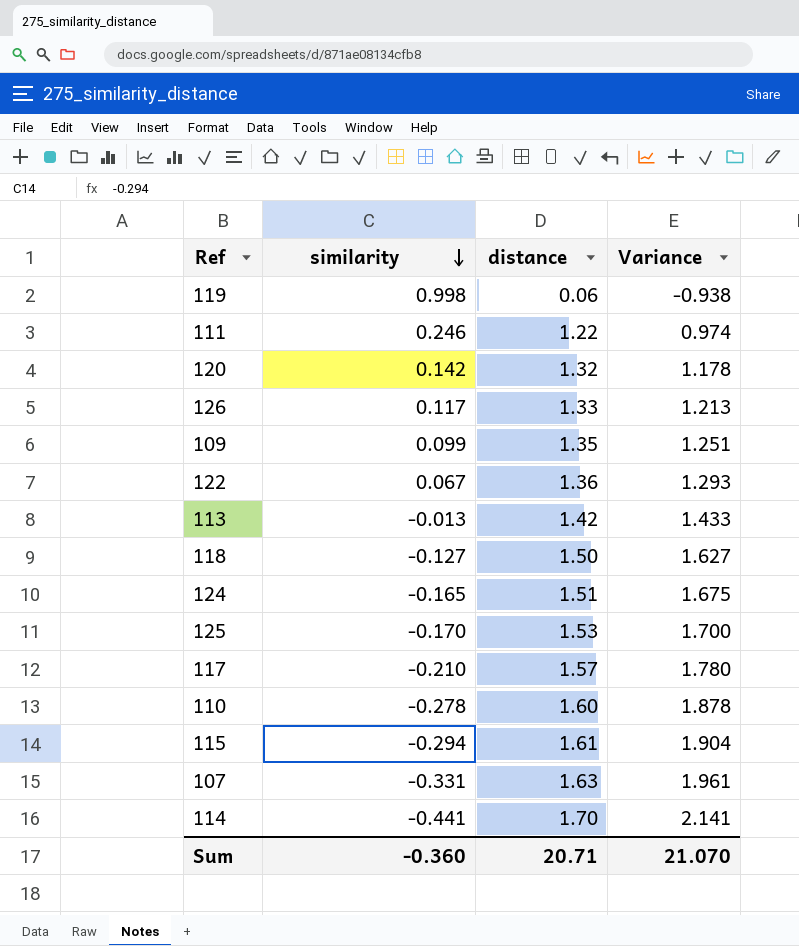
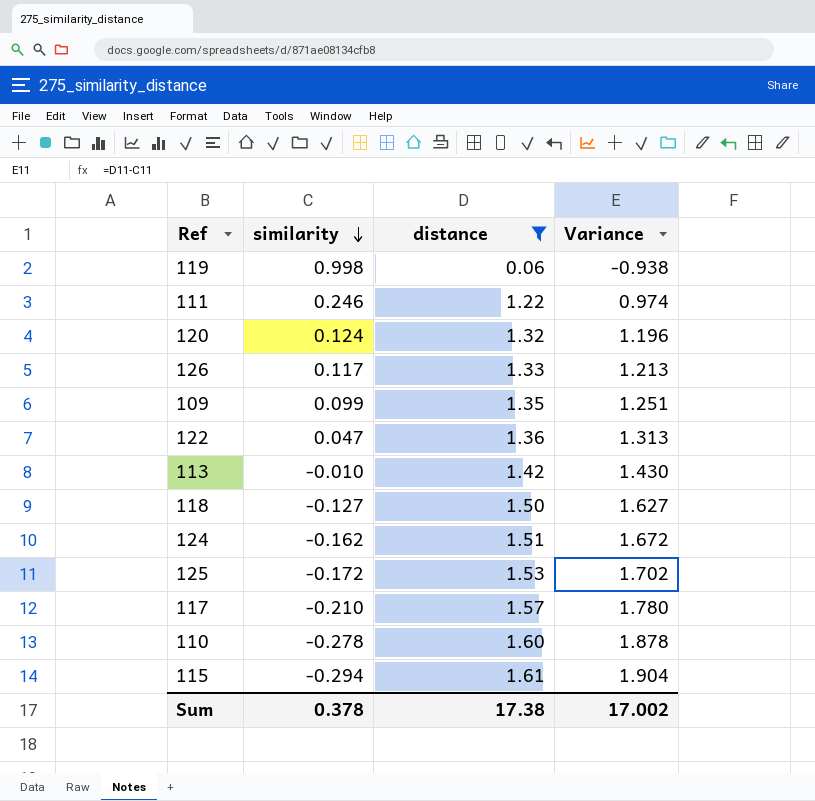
filter: none -> distance <= 1.61
120 | similarity: 0.142 -> 0.124
120 | Variance: 1.178 -> 1.196
122 | similarity: 0.067 -> 0.047
122 | Variance: 1.293 -> 1.313
113 | similarity: -0.013 -> -0.010
113 | Variance: 1.433 -> 1.430
124 | similarity: -0.165 -> -0.162
124 | Variance: 1.675 -> 1.672
125 | similarity: -0.170 -> -0.172
125 | Variance: 1.700 -> 1.702
Sum | similarity: -0.360 -> 0.378
Sum | distance: 20.71 -> 17.38
Sum | Variance: 21.070 -> 17.002

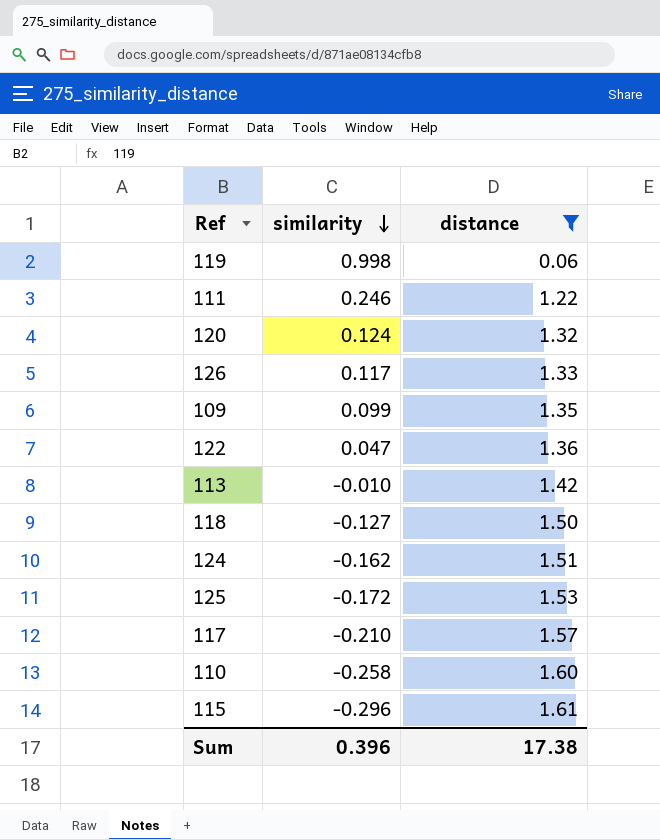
column Variance | formula: [distance] - [similarity] -> none
110 | similarity: -0.278 -> -0.258
115 | similarity: -0.294 -> -0.296
Sum | similarity: 0.378 -> 0.396

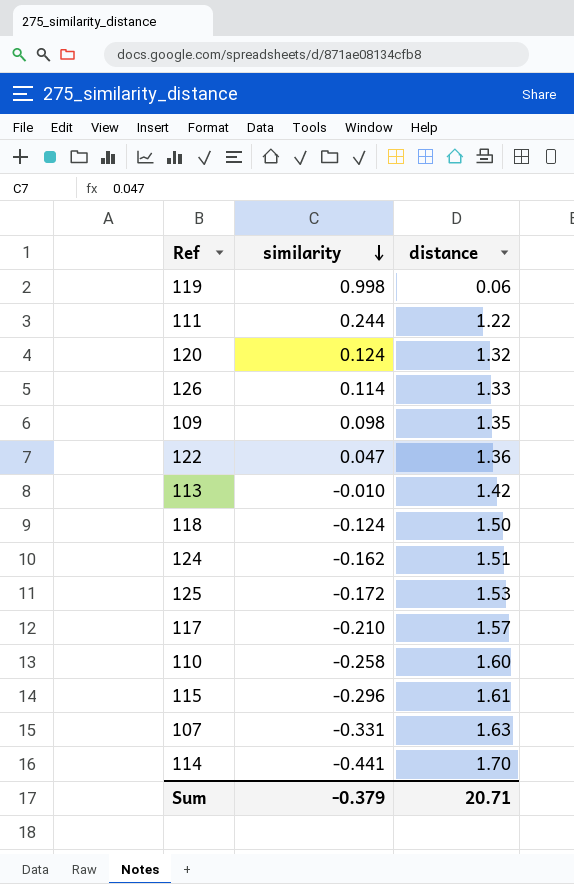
filter: distance <= 1.61 -> none
111 | similarity: 0.246 -> 0.244
126 | similarity: 0.117 -> 0.114
109 | similarity: 0.099 -> 0.098
118 | similarity: -0.127 -> -0.124
Sum | similarity: 0.396 -> -0.379
Sum | distance: 17.38 -> 20.71

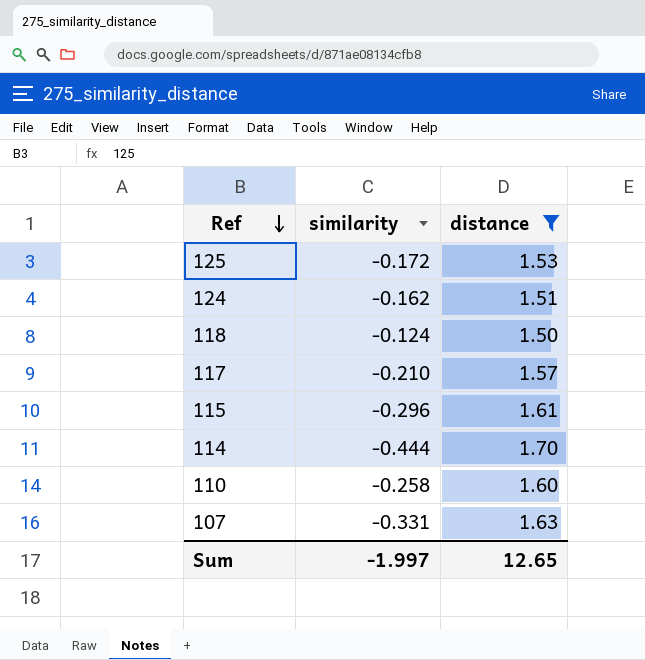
filter: none -> distance >= 1.50
row order: similarity descending -> Ref descending
114 | similarity: -0.441 -> -0.444
Sum | similarity: -0.379 -> -1.997
Sum | distance: 20.71 -> 12.65

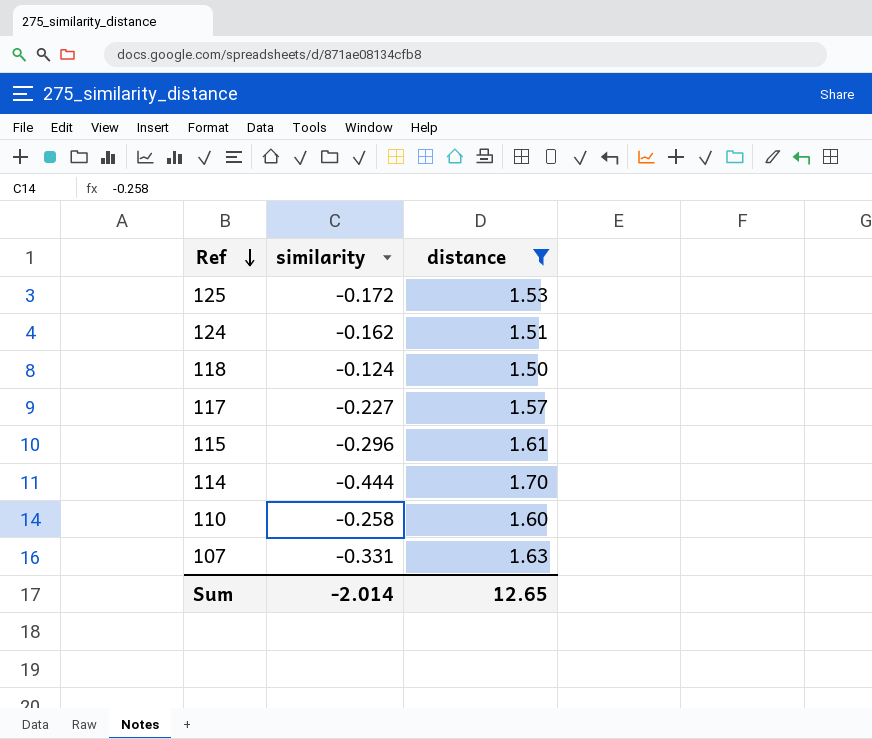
117 | similarity: -0.210 -> -0.227
Sum | similarity: -1.997 -> -2.014

